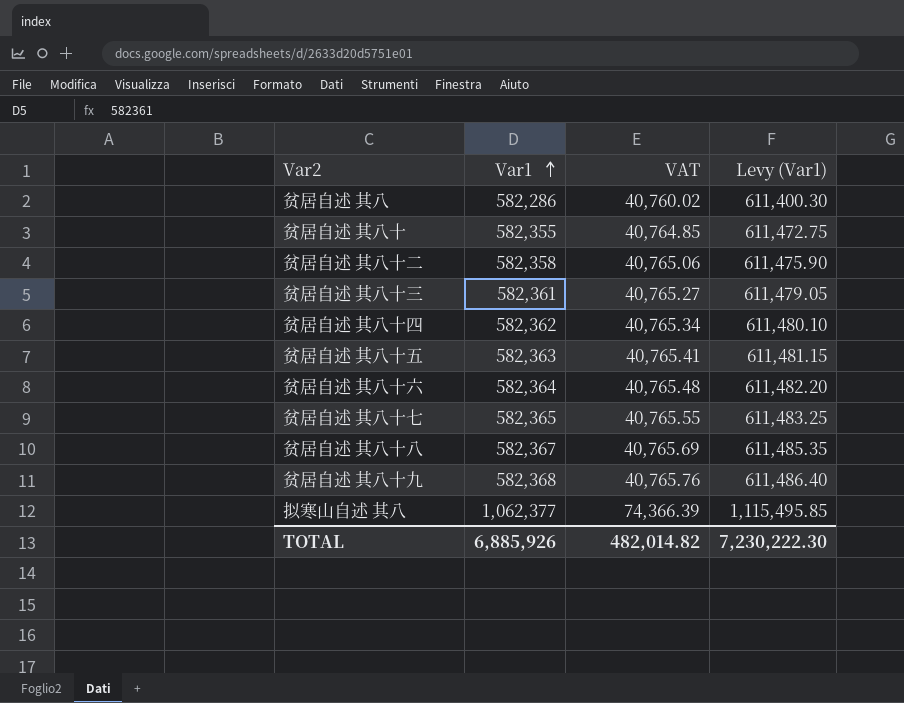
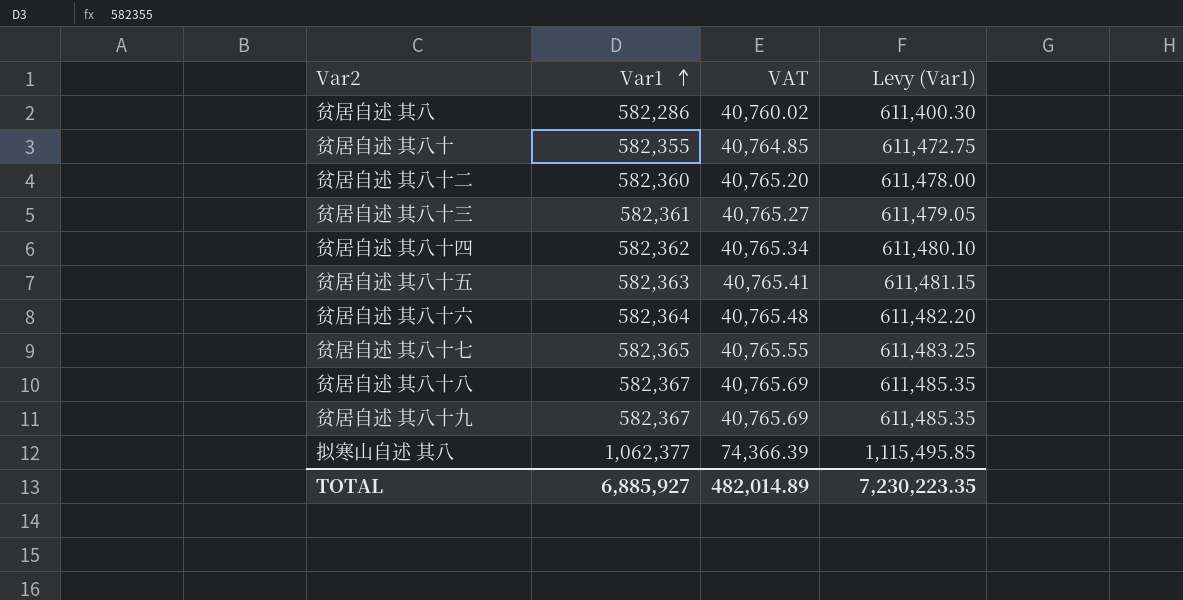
贫居自述 其八十二 | Var1: 582,358 -> 582,360
贫居自述 其八十二 | VAT: 40,765.06 -> 40,765.20
贫居自述 其八十二 | Levy (Var1): 611,475.90 -> 611,478.00
贫居自述 其八十九 | Var1: 582,368 -> 582,367
贫居自述 其八十九 | VAT: 40,765.76 -> 40,765.69
贫居自述 其八十九 | Levy (Var1): 611,486.40 -> 611,485.35
TOTAL | Var1: 6,885,926 -> 6,885,927
TOTAL | VAT: 482,014.82 -> 482,014.89
TOTAL | Levy (Var1): 7,230,222.30 -> 7,230,223.35

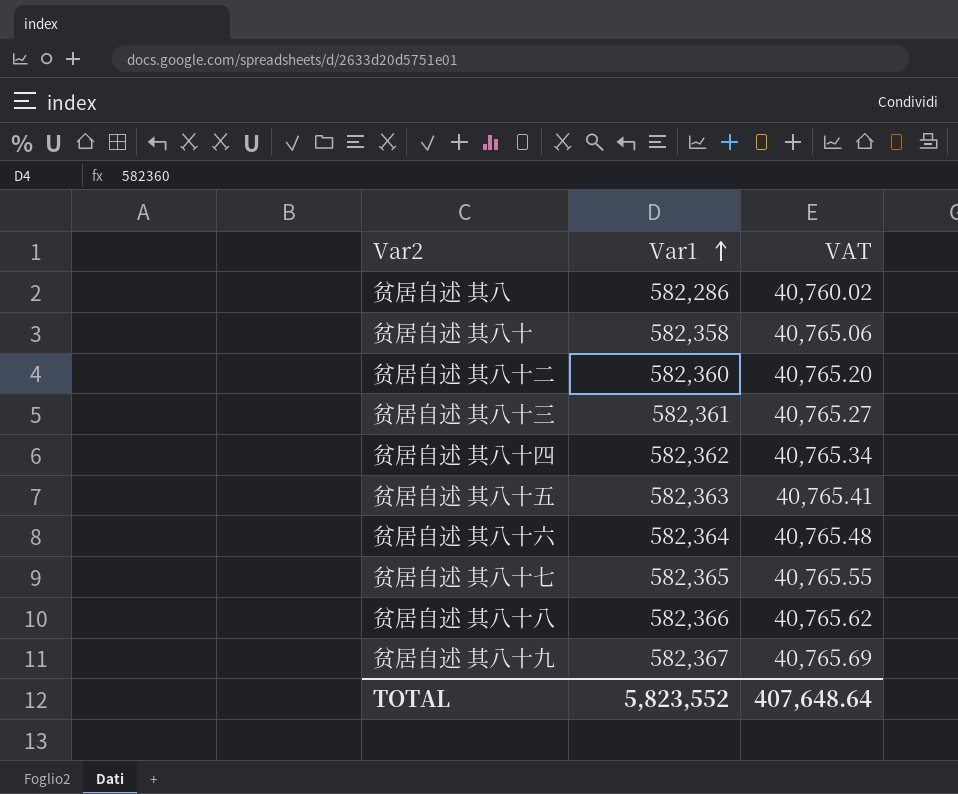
column Levy (Var1) | formula: [Var1] * 1.05 -> none
row 拟寒山自述 其八: 1,062,377 | 74,366.39 | 1,115,495.85 -> none
贫居自述 其八十 | Var1: 582,355 -> 582,358
贫居自述 其八十 | VAT: 40,764.85 -> 40,765.06
贫居自述 其八十八 | Var1: 582,367 -> 582,366
贫居自述 其八十八 | VAT: 40,765.69 -> 40,765.62
TOTAL | Var1: 6,885,927 -> 5,823,552
TOTAL | VAT: 482,014.89 -> 407,648.64

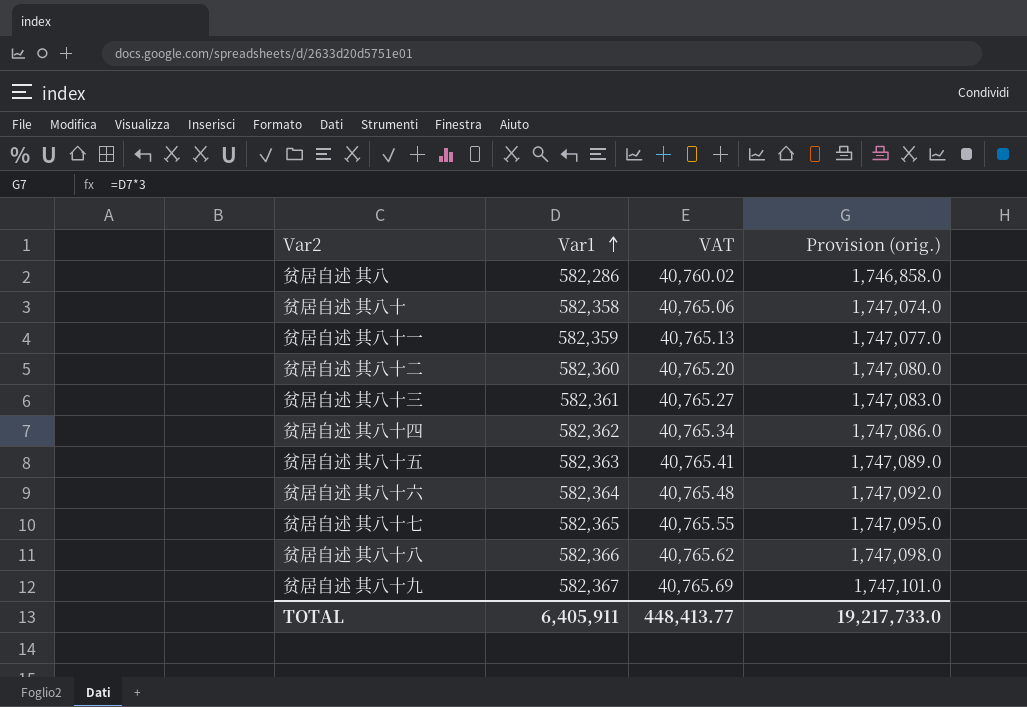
column Provision (orig.) | formula: none -> [Var1] * 3
row 贫居自述 其八十一: none -> 582,359 | 40,765.13 | 1,747,077.0
TOTAL | Var1: 5,823,552 -> 6,405,911
TOTAL | VAT: 407,648.64 -> 448,413.77

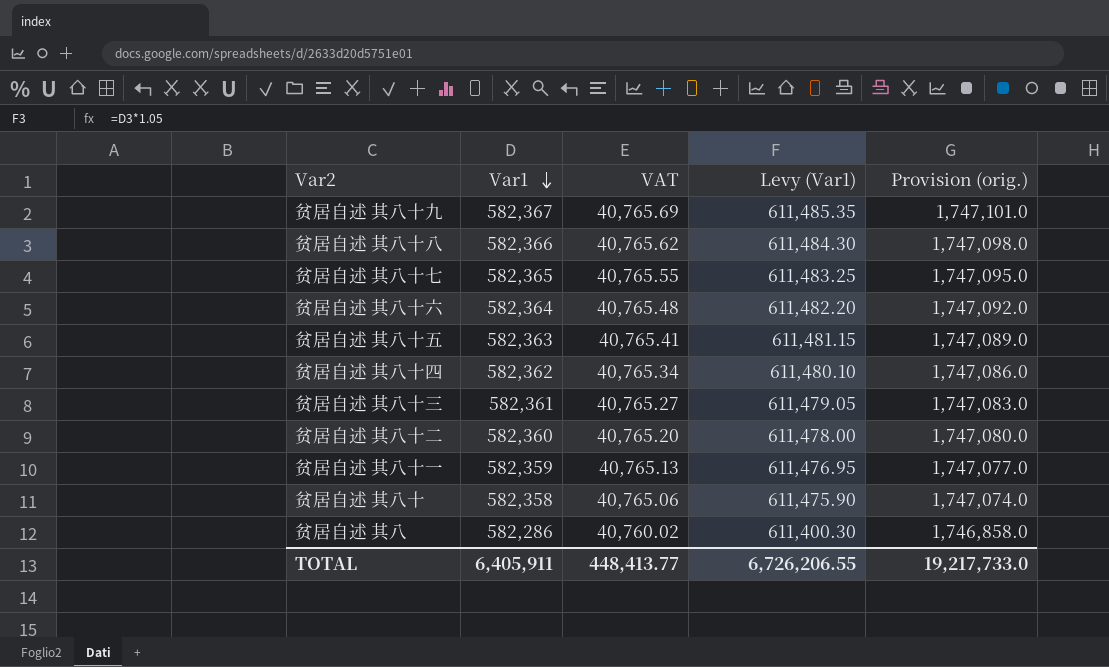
row order: Var1 ascending -> Var1 descending
column Levy (Var1) | formula: none -> [Var1] * 1.05

